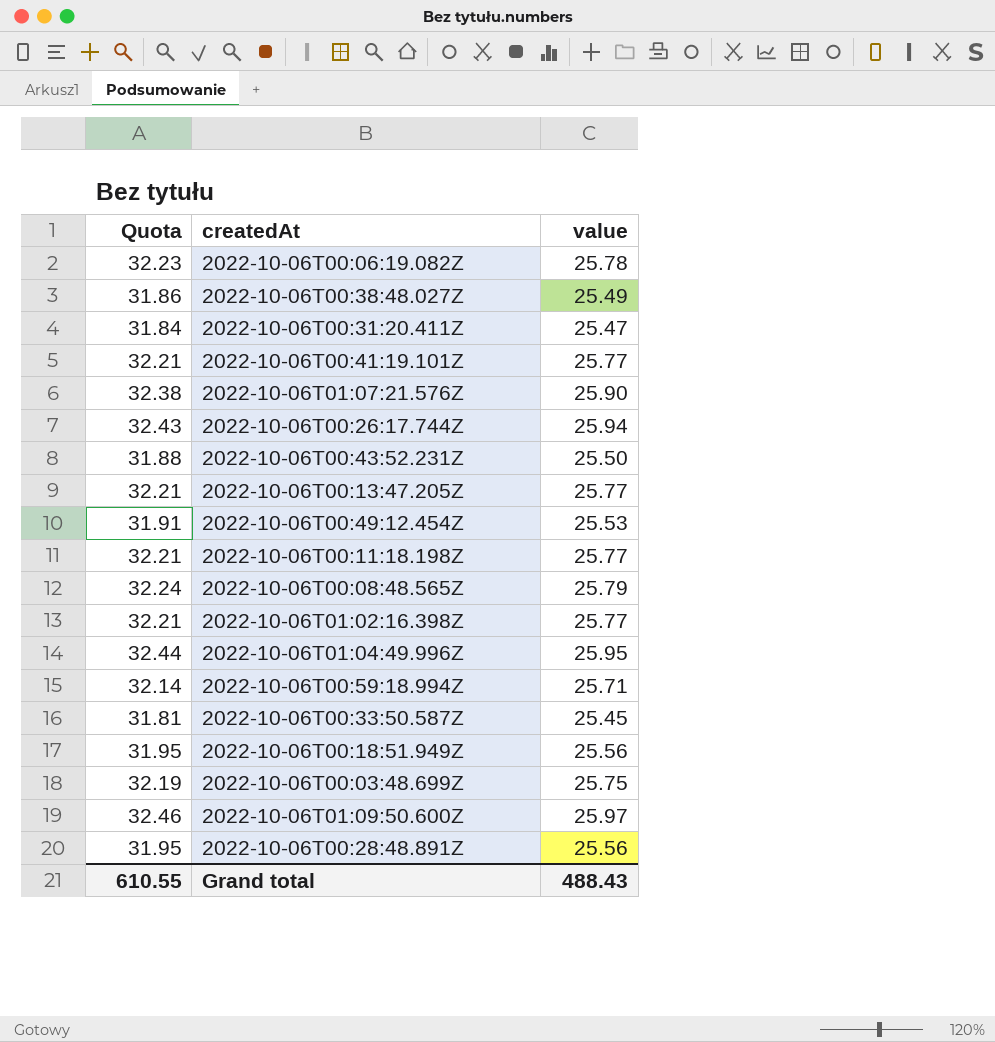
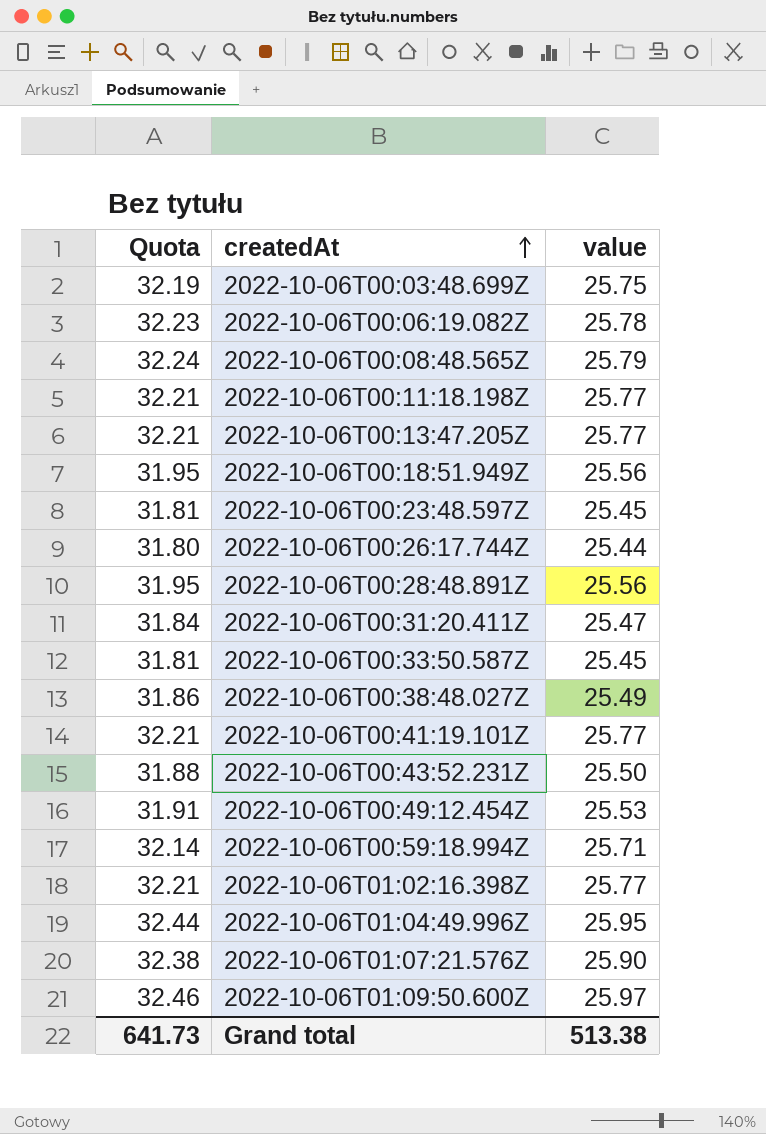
row order: none -> createdAt ascending
row 2022-10-06T00:23:48.597Z: none -> 31.81 | 25.45
2022-10-06T00:26:17.744Z | Quota: 32.43 -> 31.80
2022-10-06T00:26:17.744Z | value: 25.94 -> 25.44
Grand total | Quota: 610.55 -> 641.73
Grand total | value: 488.43 -> 513.38

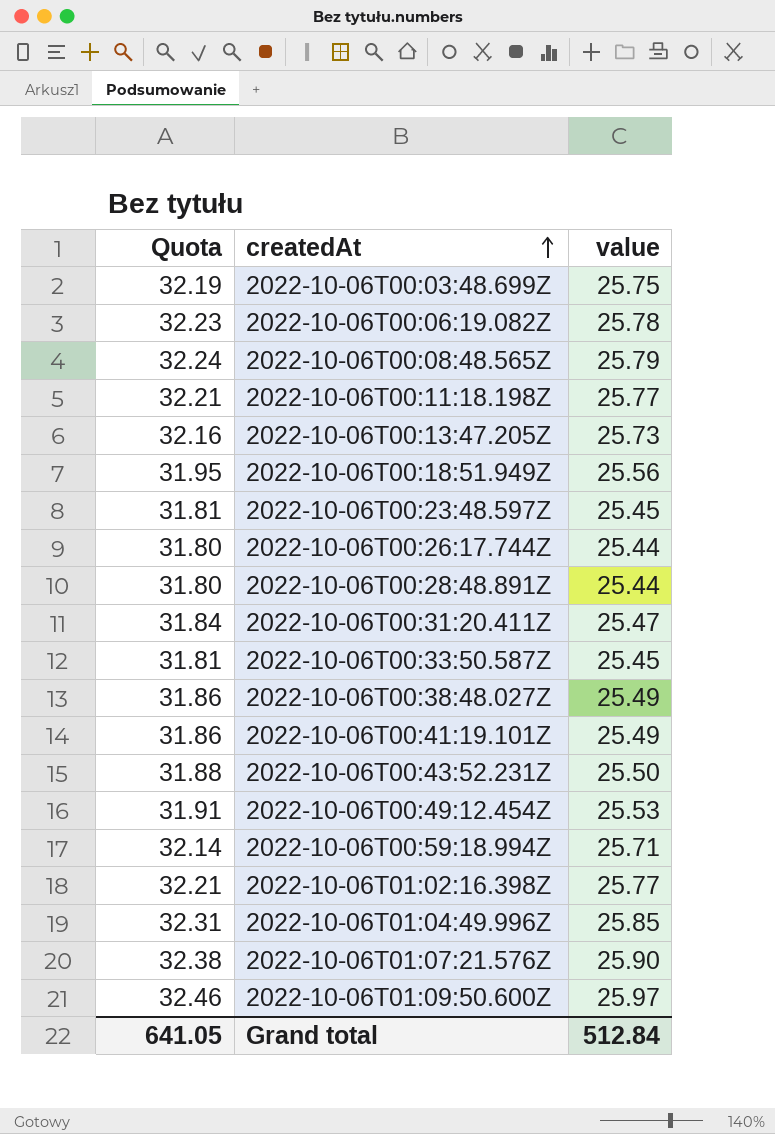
2022-10-06T00:13:47.205Z | Quota: 32.21 -> 32.16
2022-10-06T00:13:47.205Z | value: 25.77 -> 25.73
2022-10-06T00:28:48.891Z | Quota: 31.95 -> 31.80
2022-10-06T00:28:48.891Z | value: 25.56 -> 25.44
2022-10-06T00:41:19.101Z | Quota: 32.21 -> 31.86
2022-10-06T00:41:19.101Z | value: 25.77 -> 25.49
2022-10-06T01:04:49.996Z | Quota: 32.44 -> 32.31
2022-10-06T01:04:49.996Z | value: 25.95 -> 25.85
Grand total | Quota: 641.73 -> 641.05
Grand total | value: 513.38 -> 512.84

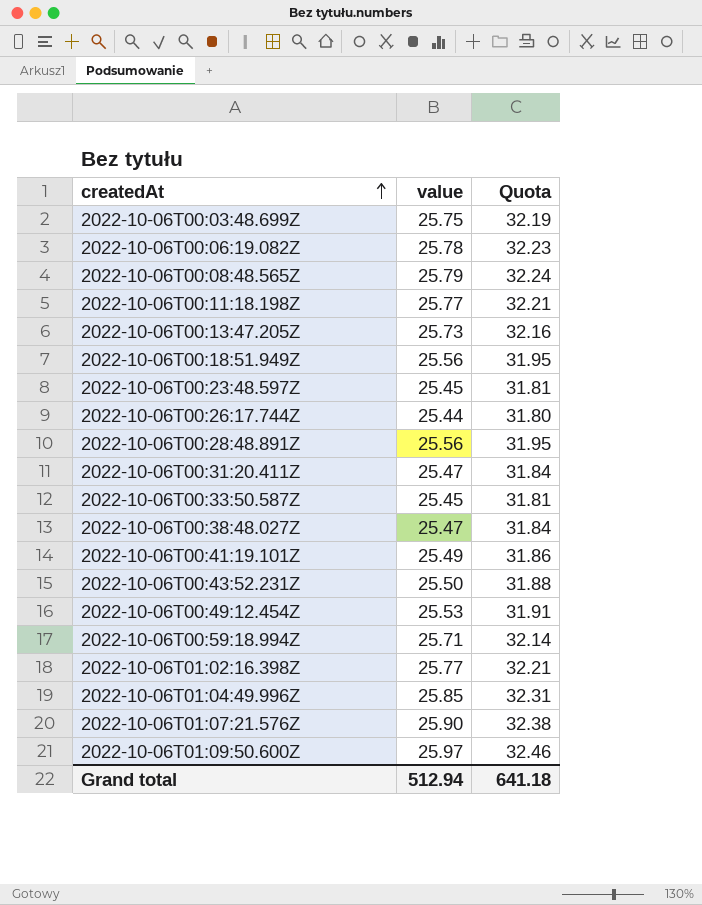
column Quota | position: 1 -> 3
2022-10-06T00:28:48.891Z | value: 25.44 -> 25.56
2022-10-06T00:28:48.891Z | Quota: 31.80 -> 31.95
2022-10-06T00:38:48.027Z | value: 25.49 -> 25.47
2022-10-06T00:38:48.027Z | Quota: 31.86 -> 31.84
Grand total | value: 512.84 -> 512.94
Grand total | Quota: 641.05 -> 641.18

